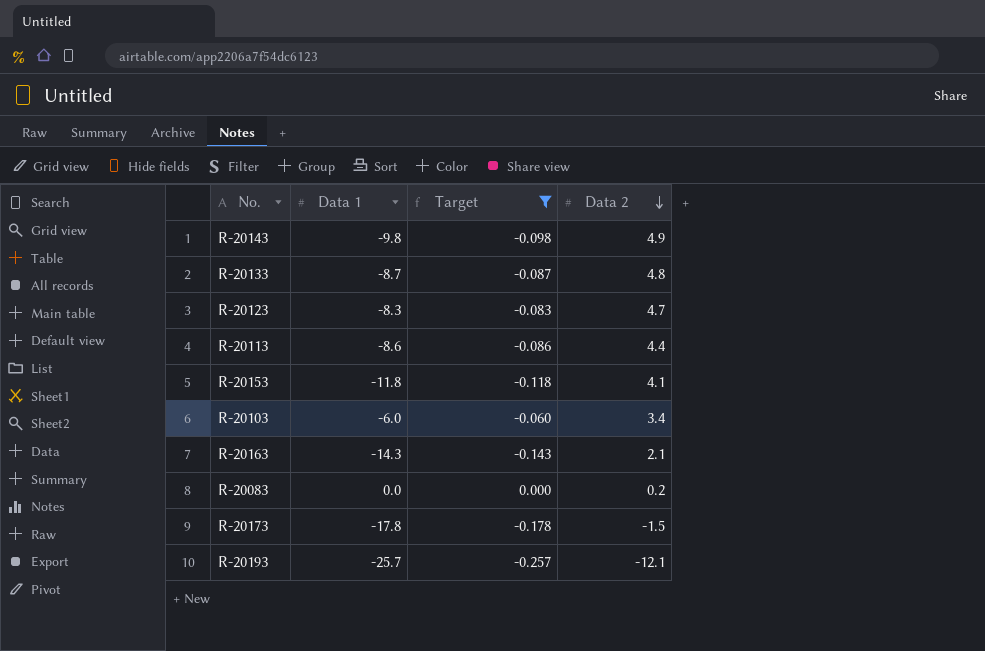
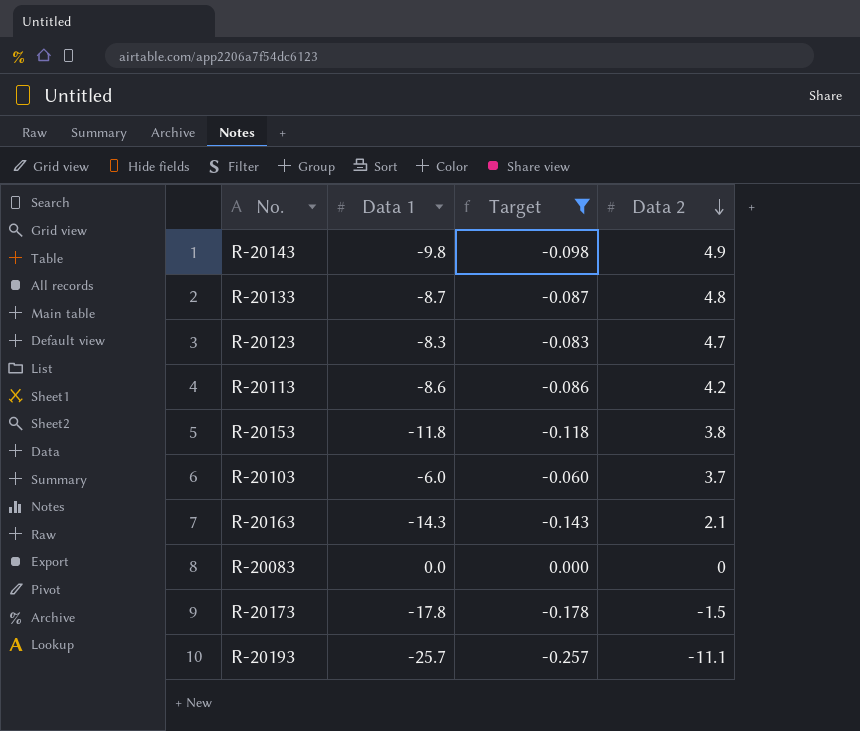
R-20113 | Data 2: 4.4 -> 4.2
R-20153 | Data 2: 4.1 -> 3.8
R-20103 | Data 2: 3.4 -> 3.7
R-20083 | Data 2: 0.2 -> 0
R-20193 | Data 2: -12.1 -> -11.1

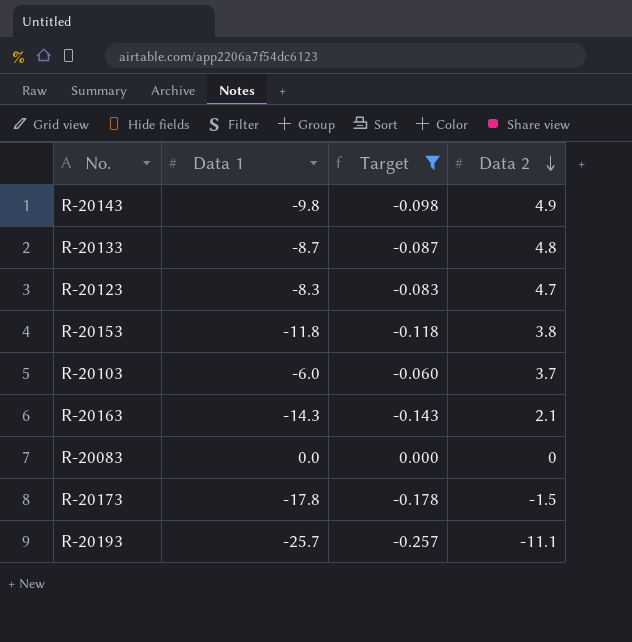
row R-20113: -8.6 | -0.086 | 4.2 -> none

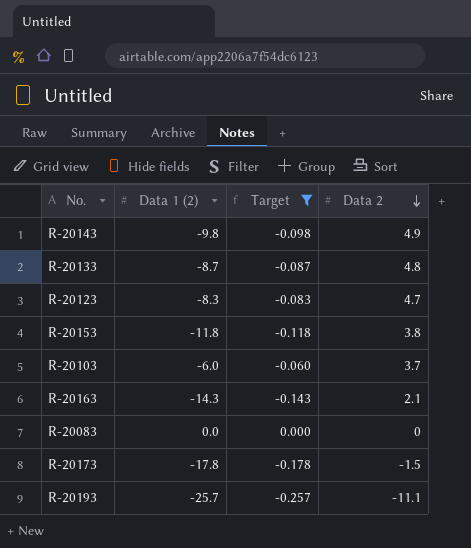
column name: Data 1 -> Data 1 (2)

